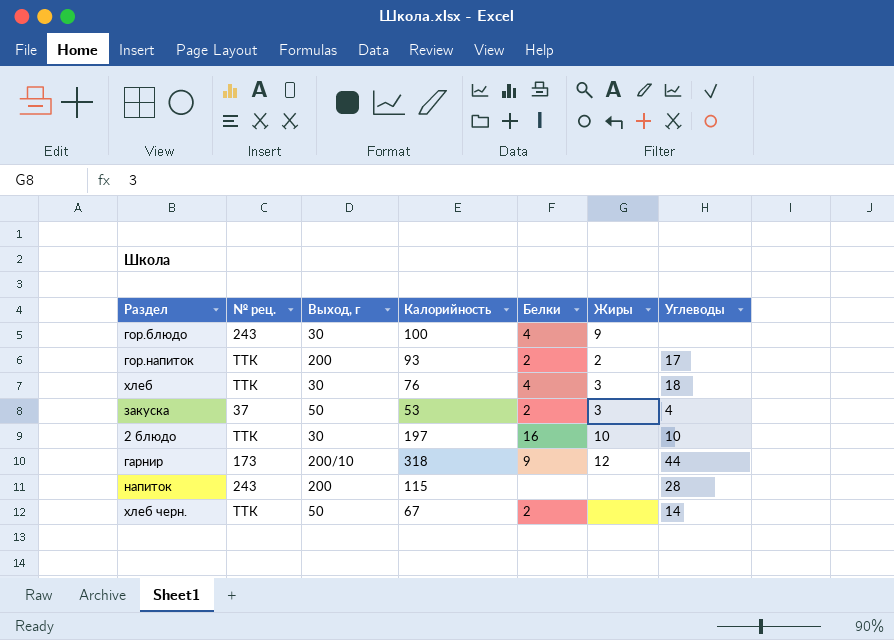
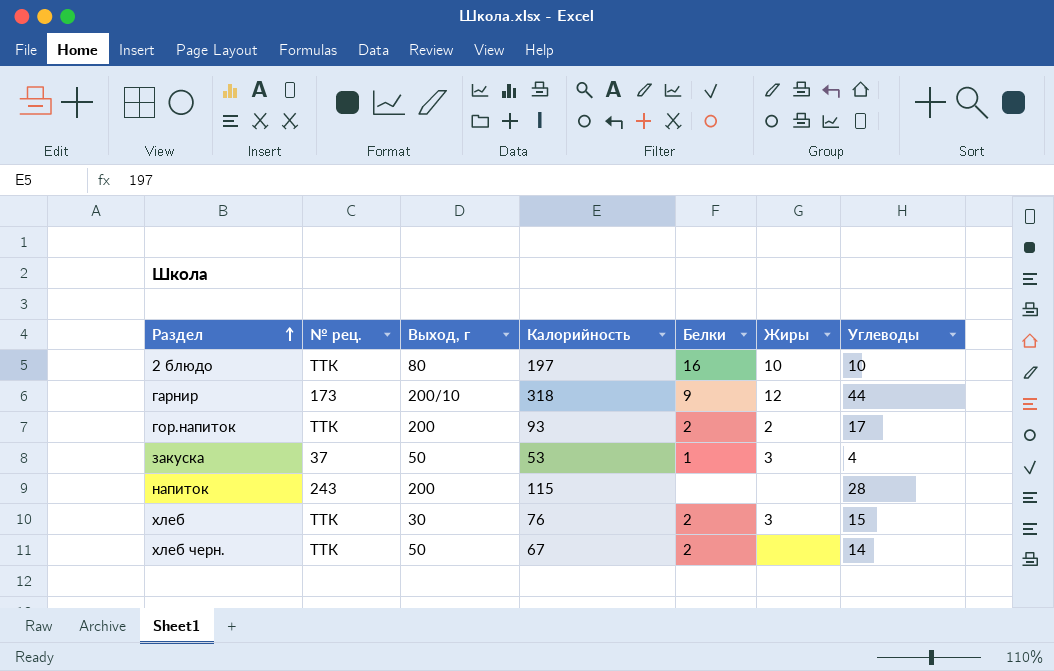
row order: none -> Раздел ascending
row гор.блюдо: 243 | 30 | 100 | 4 | 9 | none -> none
2 блюдо | Выход, г: 30 -> 80
закуска | Белки: 2 -> 1
хлеб | Белки: 4 -> 2
хлеб | Углеводы: 18 -> 15

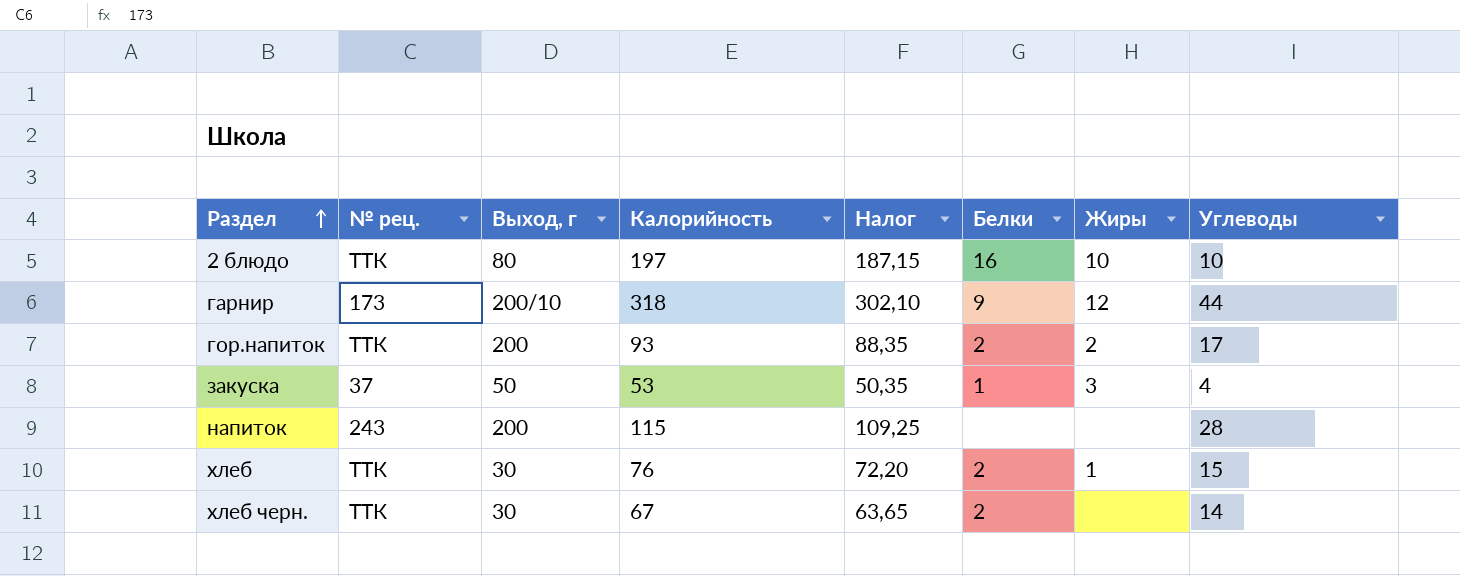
column Налог | formula: none -> [Калорийность] * 0,95
хлеб | Жиры: 3 -> 1
хлеб черн. | Выход, г: 50 -> 30

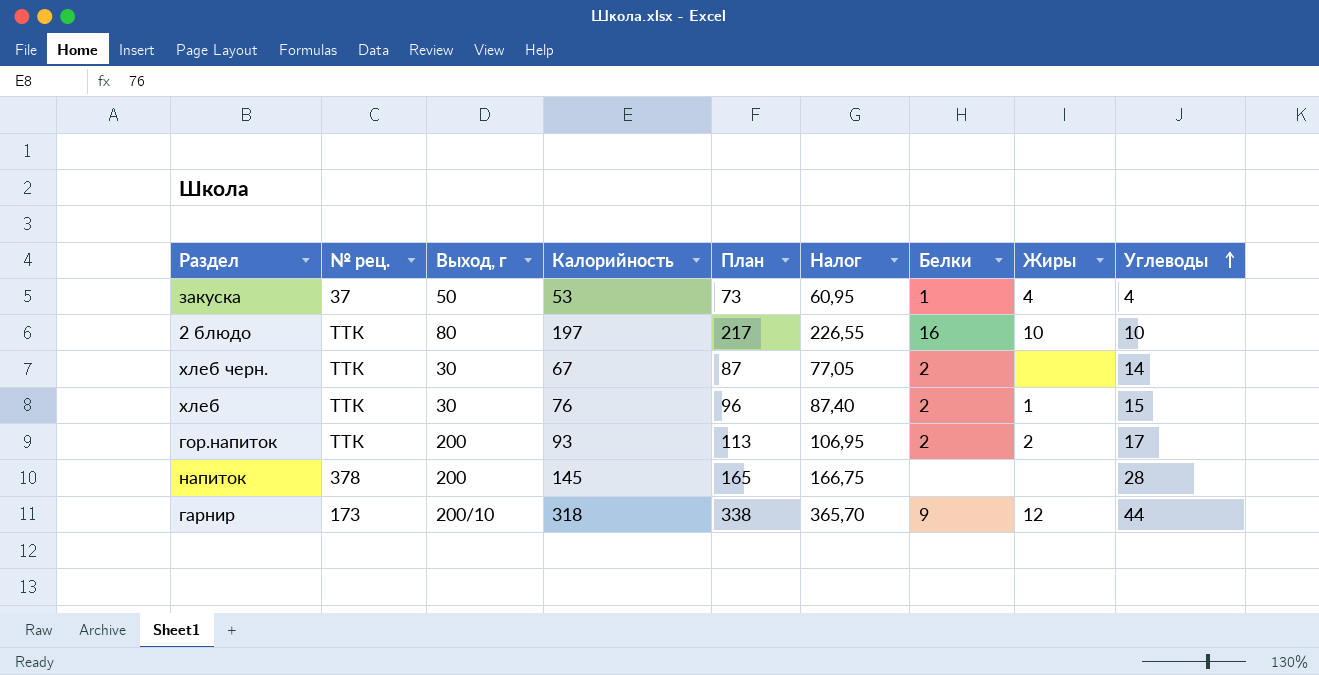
row order: Раздел ascending -> Углеводы ascending
column План | formula: none -> [Калорийность] + 20
column Налог | formula: [Калорийность] * 0,95 -> [Калорийность] * 1,15
закуска | Жиры: 3 -> 4
напиток | № рец.: 243 -> 378
напиток | Калорийность: 115 -> 145

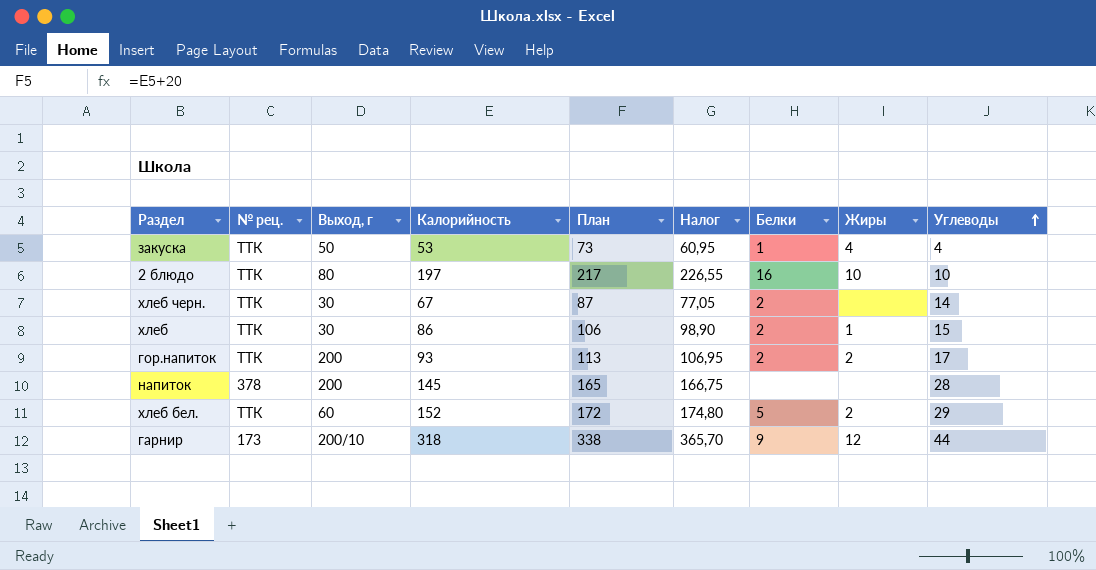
закуска | № рец.: 37 -> ТТК
хлеб | Калорийность: 76 -> 86
хлеб | План: 96 -> 106
хлеб | Налог: 87,40 -> 98,90
row хлеб бел.: none -> ТТК | 60 | 152 | 172 | 174,80 | 5 | 2 | 29

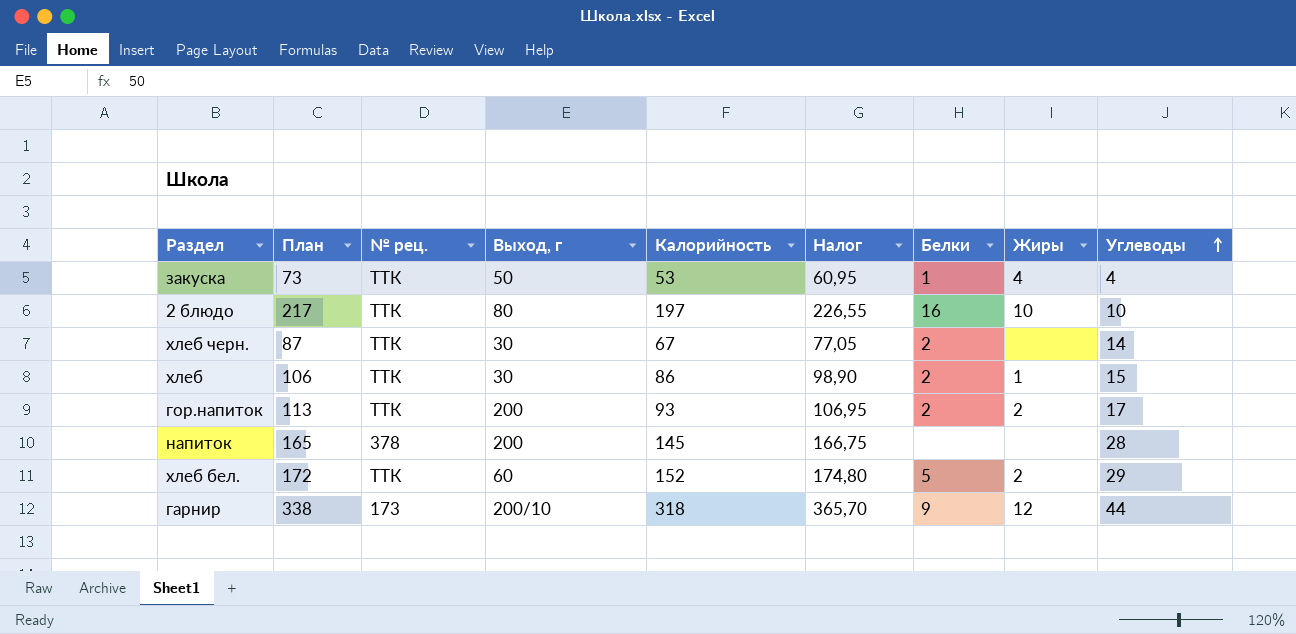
column План | position: 5 -> 2

